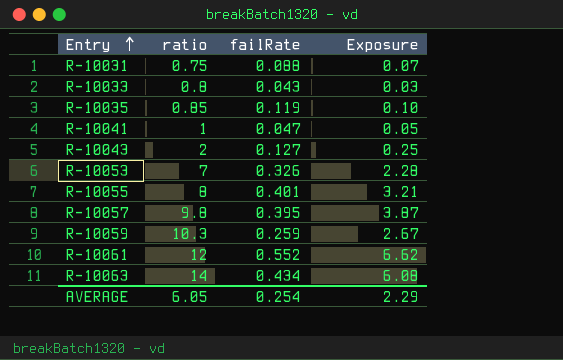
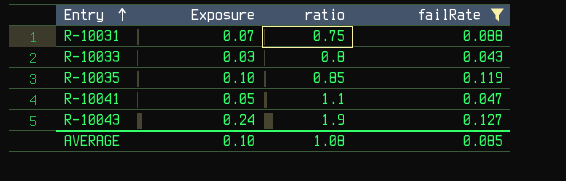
filter: none -> failRate <= 0.127
column Exposure | position: 4 -> 2
R-10041 | ratio: 1 -> 1.1
R-10043 | Exposure: 0.25 -> 0.24
R-10043 | ratio: 2 -> 1.9
AVERAGE | Exposure: 2.29 -> 0.10
AVERAGE | ratio: 6.05 -> 1.08
AVERAGE | failRate: 0.254 -> 0.085

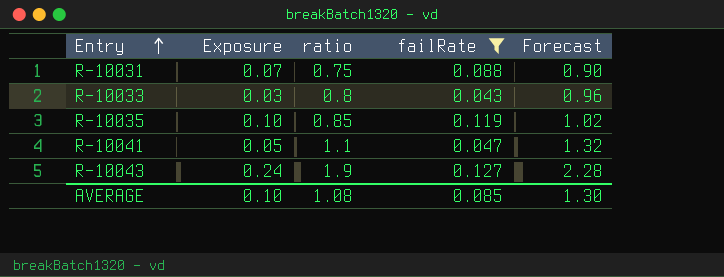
column Forecast | formula: none -> [ratio] * 1.2

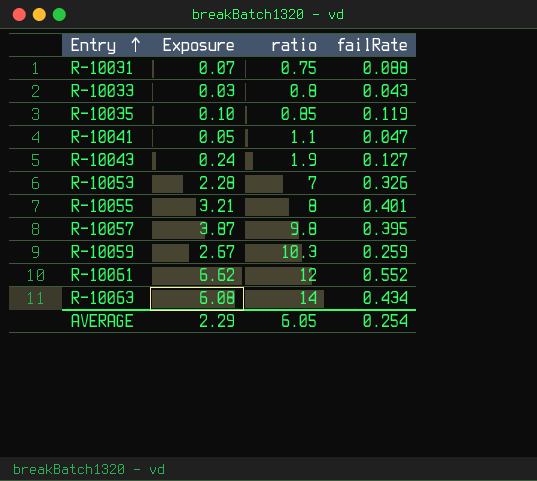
filter: failRate <= 0.127 -> none
column Forecast | formula: [ratio] * 1.2 -> none
AVERAGE | Exposure: 0.10 -> 2.29
AVERAGE | ratio: 1.08 -> 6.05
AVERAGE | failRate: 0.085 -> 0.254

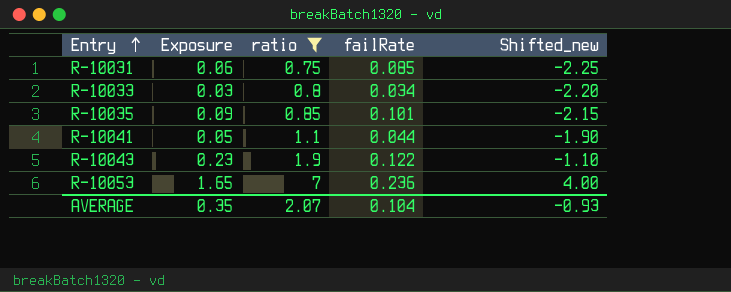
filter: none -> ratio <= 7
column Shifted_new | formula: none -> [ratio] - 3
R-10031 | Exposure: 0.07 -> 0.06
R-10031 | failRate: 0.088 -> 0.085
R-10033 | failRate: 0.043 -> 0.034
R-10035 | Exposure: 0.10 -> 0.09
R-10035 | failRate: 0.119 -> 0.101
R-10041 | failRate: 0.047 -> 0.044
R-10043 | Exposure: 0.24 -> 0.23
R-10043 | failRate: 0.127 -> 0.122
R-10053 | Exposure: 2.28 -> 1.65
R-10053 | failRate: 0.326 -> 0.236
AVERAGE | Exposure: 2.29 -> 0.35
AVERAGE | ratio: 6.05 -> 2.07
AVERAGE | failRate: 0.254 -> 0.104

